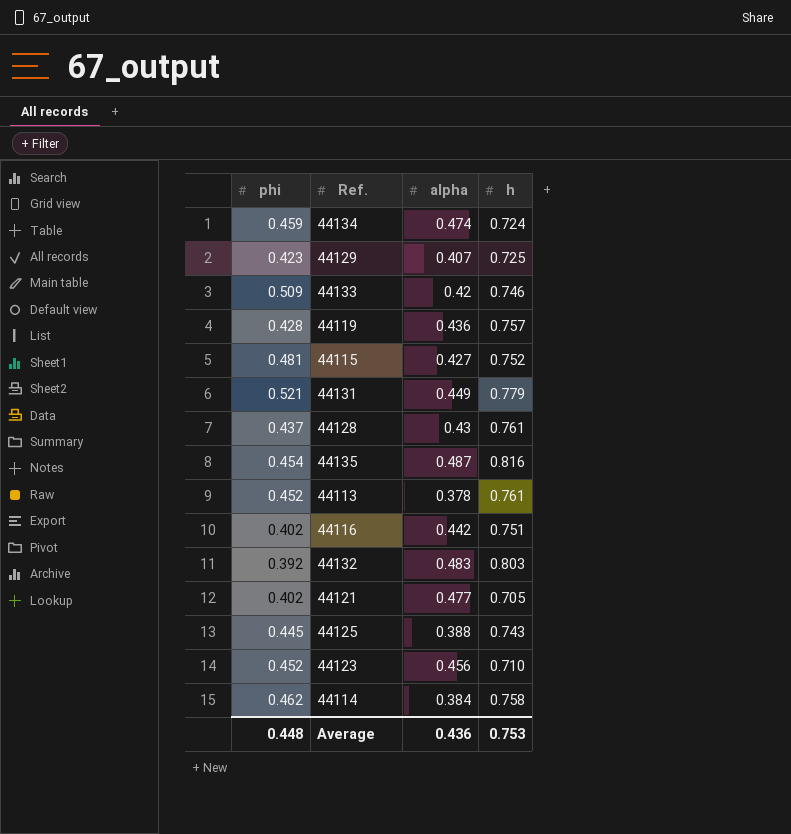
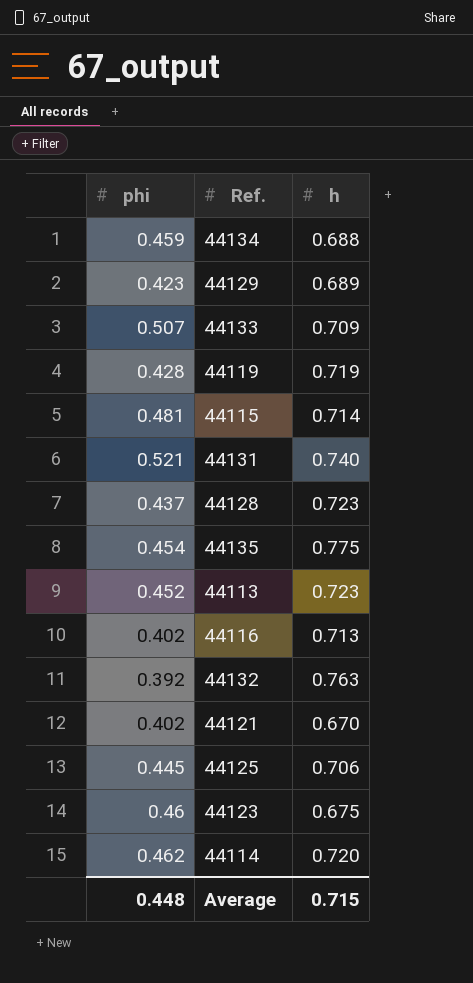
column alpha | position: 3 -> none
44134 | h: 0.724 -> 0.688
44129 | h: 0.725 -> 0.689
44133 | phi: 0.509 -> 0.507
44133 | h: 0.746 -> 0.709
44119 | h: 0.757 -> 0.719
44115 | h: 0.752 -> 0.714
44131 | h: 0.779 -> 0.740
44128 | h: 0.761 -> 0.723
44135 | h: 0.816 -> 0.775
44113 | h: 0.761 -> 0.723
44116 | h: 0.751 -> 0.713
44132 | h: 0.803 -> 0.763
44121 | h: 0.705 -> 0.670
44125 | h: 0.743 -> 0.706
44123 | phi: 0.452 -> 0.46
44123 | h: 0.710 -> 0.675
44114 | h: 0.758 -> 0.720
Average | h: 0.753 -> 0.715

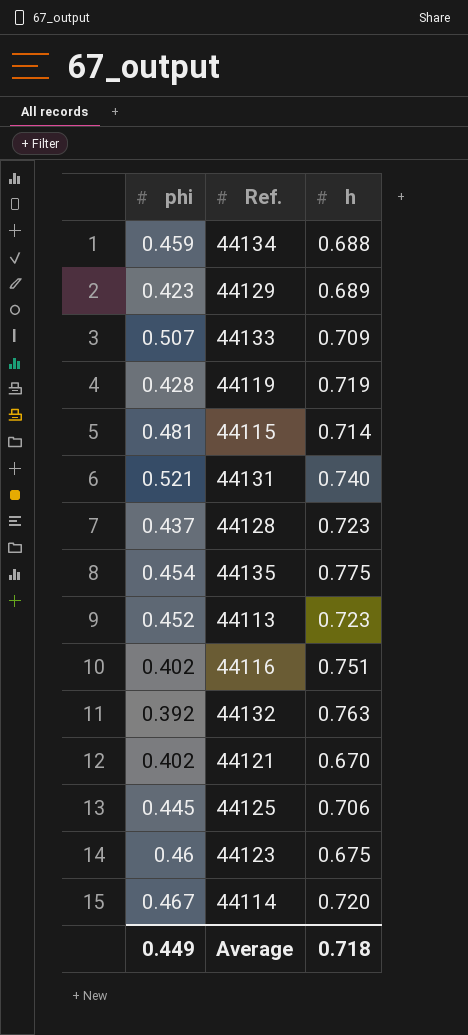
44116 | h: 0.713 -> 0.751
44114 | phi: 0.462 -> 0.467
Average | phi: 0.448 -> 0.449
Average | h: 0.715 -> 0.718

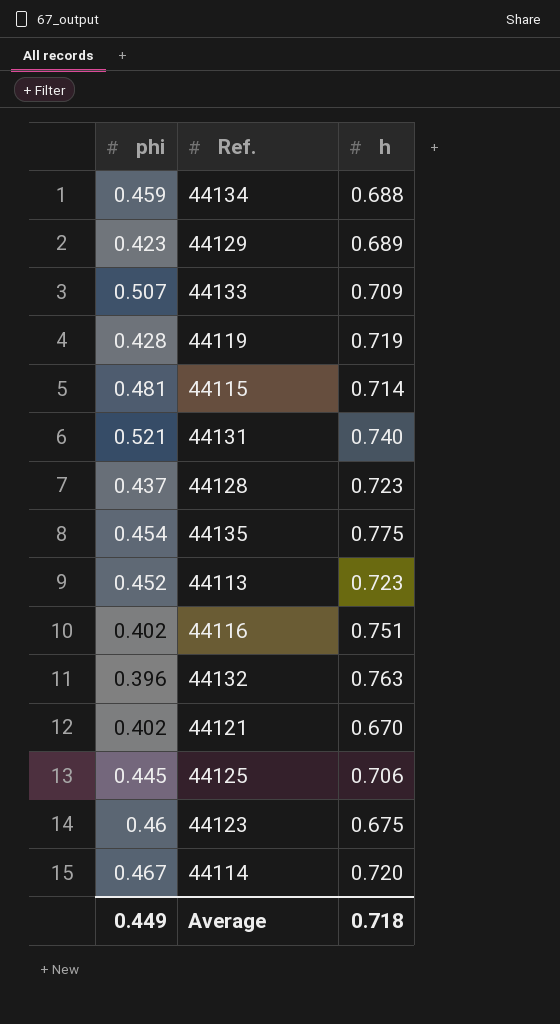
44132 | phi: 0.392 -> 0.396

